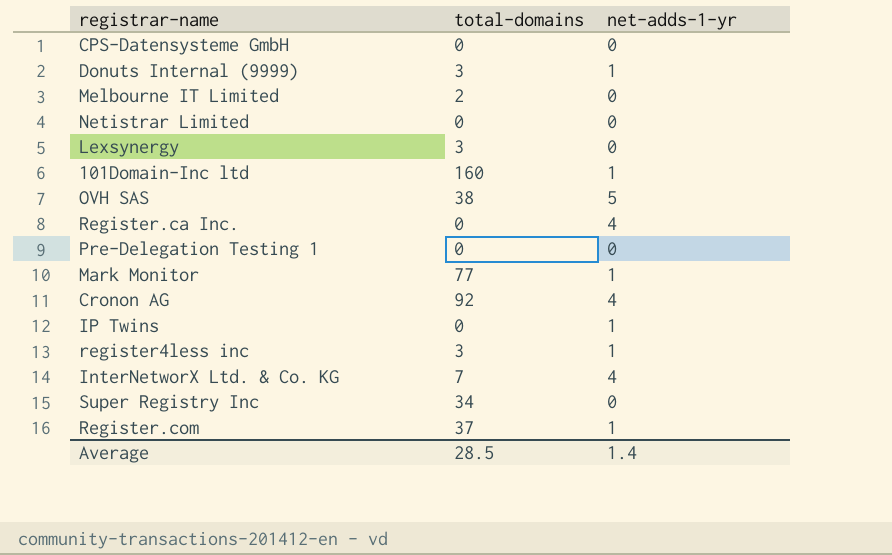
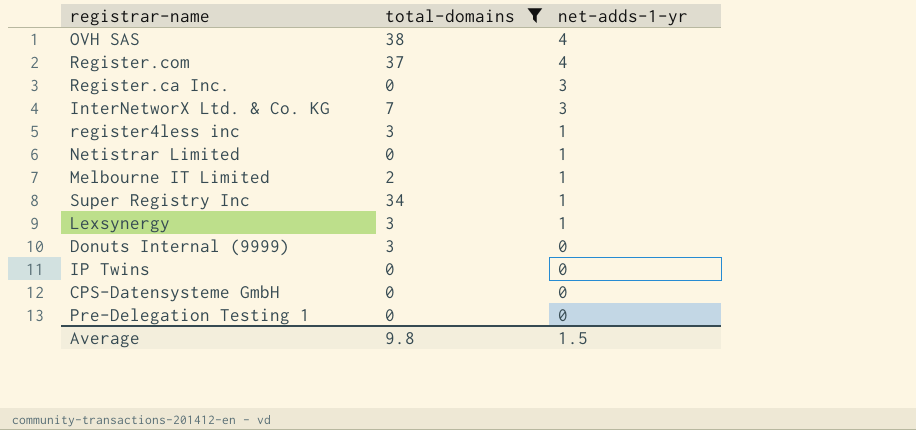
filter: none -> total-domains <= 38
row order: none -> net-adds-1-yr descending
OVH SAS | net-adds-1-yr: 5 -> 4
Register.com | net-adds-1-yr: 1 -> 4
Register.ca Inc. | net-adds-1-yr: 4 -> 3
InterNetworX Ltd. & Co. KG | net-adds-1-yr: 4 -> 3
Netistrar Limited | net-adds-1-yr: 0 -> 1
Melbourne IT Limited | net-adds-1-yr: 0 -> 1
Super Registry Inc | net-adds-1-yr: 0 -> 1
Lexsynergy | net-adds-1-yr: 0 -> 1
Donuts Internal (9999) | net-adds-1-yr: 1 -> 0
IP Twins | net-adds-1-yr: 1 -> 0
Average | total-domains: 28.5 -> 9.8
Average | net-adds-1-yr: 1.4 -> 1.5

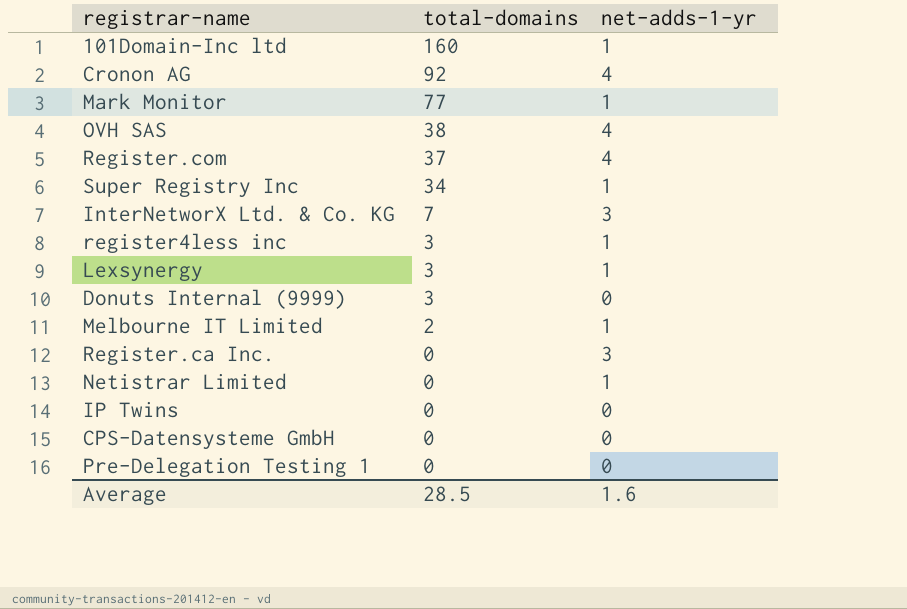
filter: total-domains <= 38 -> none
row order: net-adds-1-yr descending -> total-domains descending
Average | total-domains: 9.8 -> 28.5
Average | net-adds-1-yr: 1.5 -> 1.6

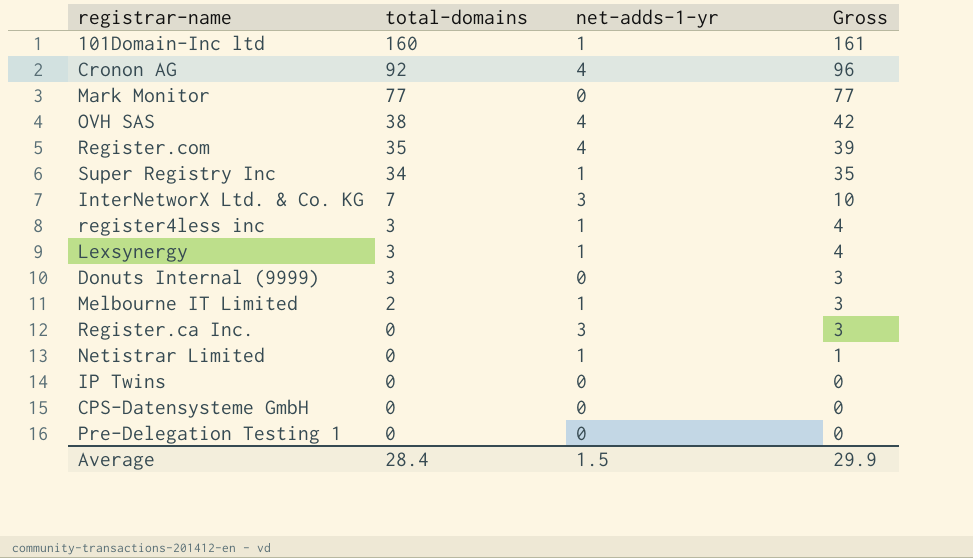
column Gross | formula: none -> [total-domains] + [net-adds-1-yr]
Mark Monitor | net-adds-1-yr: 1 -> 0
Register.com | total-domains: 37 -> 35
Average | total-domains: 28.5 -> 28.4
Average | net-adds-1-yr: 1.6 -> 1.5

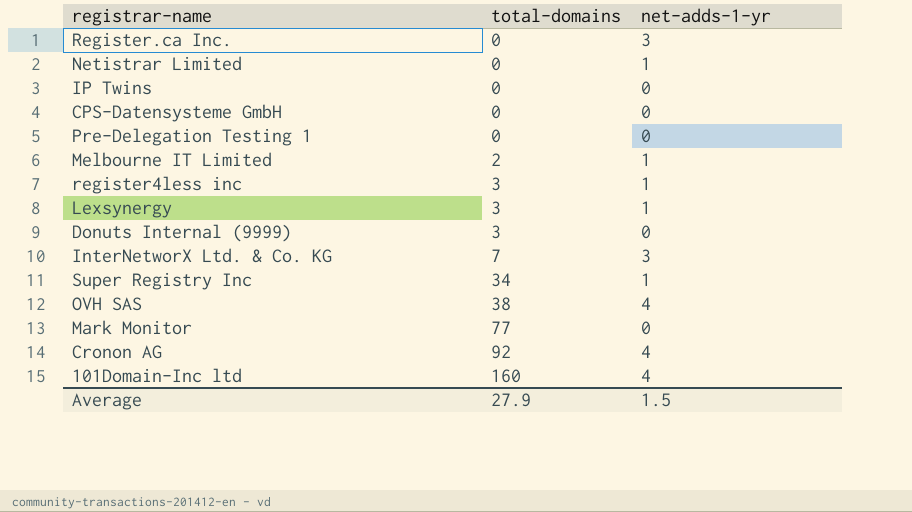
row order: total-domains descending -> total-domains ascending
column Gross | formula: [total-domains] + [net-adds-1-yr] -> none
row Register.com: 35 | 4 | 39 -> none
101Domain-Inc ltd | net-adds-1-yr: 1 -> 4
Average | total-domains: 28.4 -> 27.9

